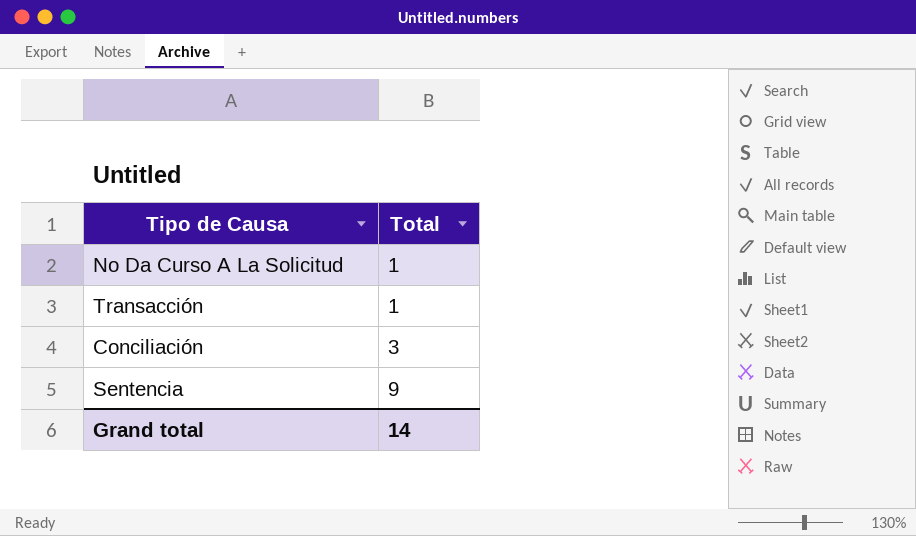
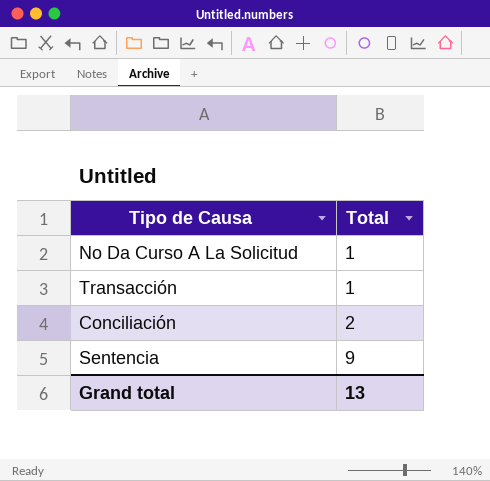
Conciliación | Total: 3 -> 2
Grand total | Total: 14 -> 13

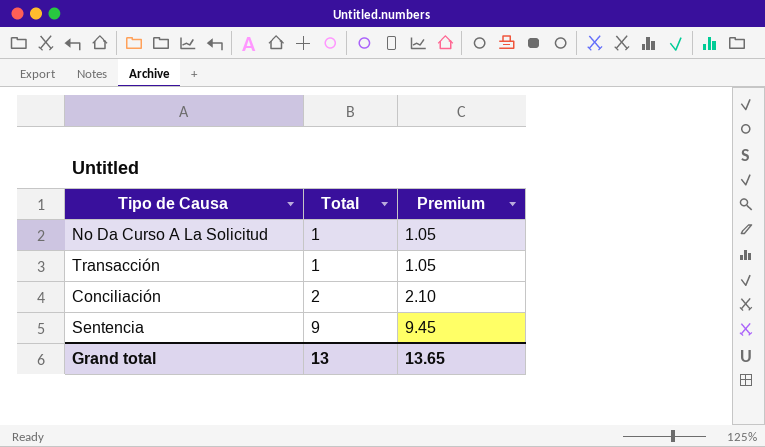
column Premium | formula: none -> [Total] * 1.05

